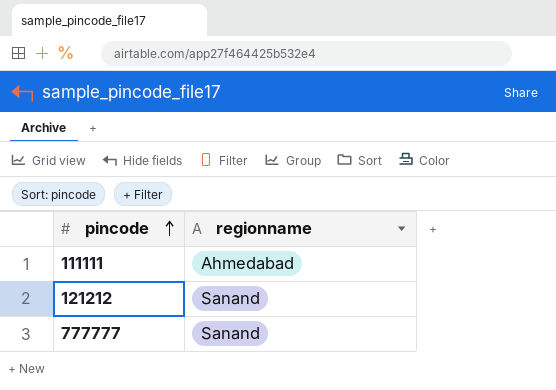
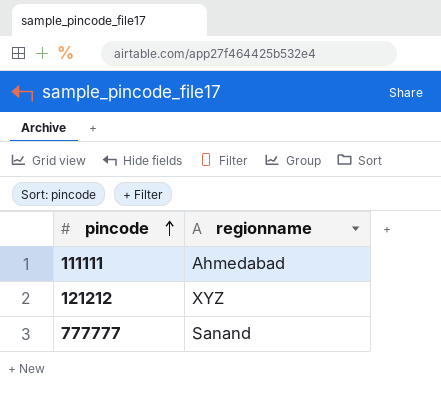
121212 | regionname: Sanand -> XYZ

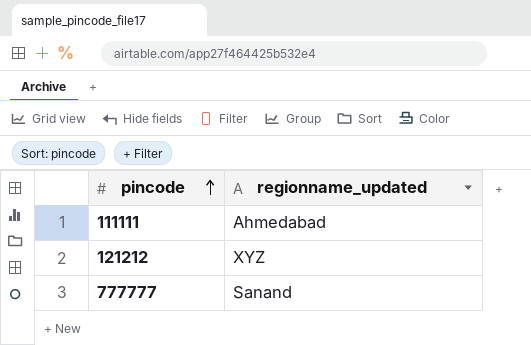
column name: regionname -> regionname_updated

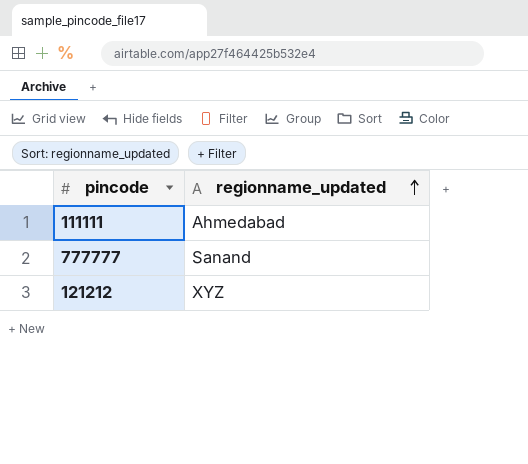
row order: pincode ascending -> regionname_updated ascending

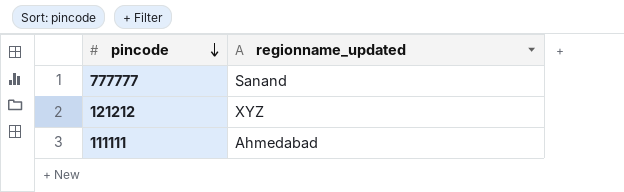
row order: regionname_updated ascending -> pincode descending

